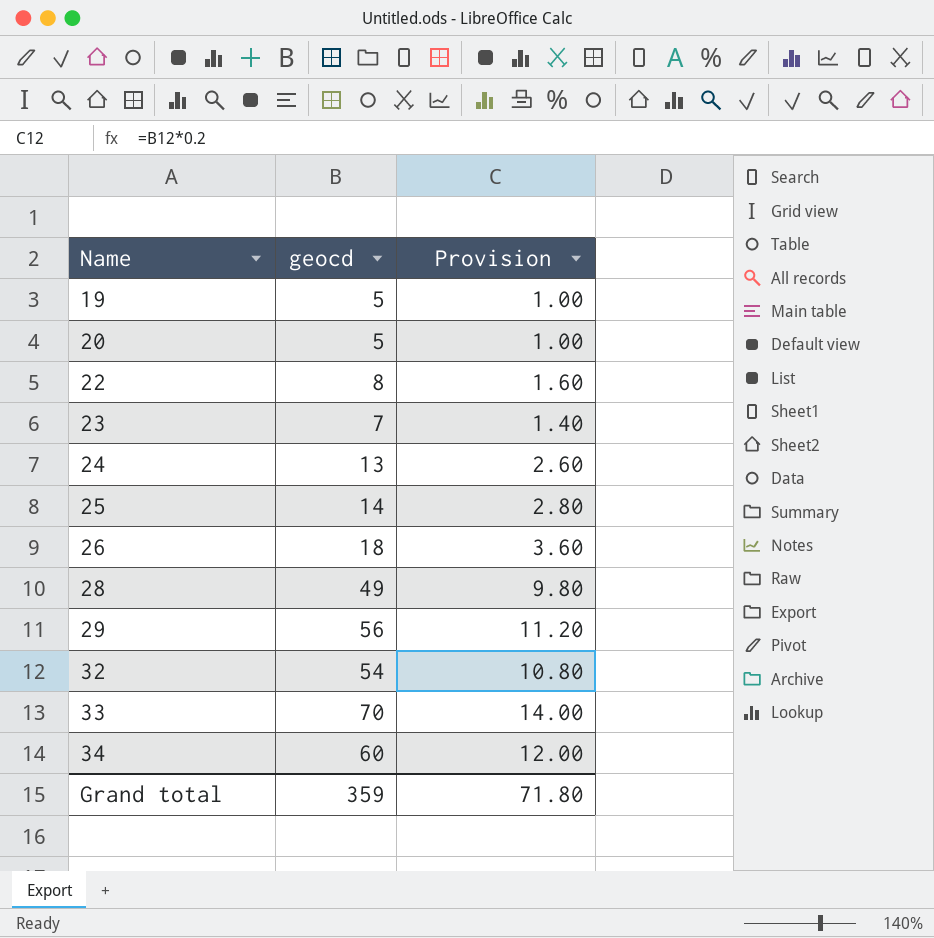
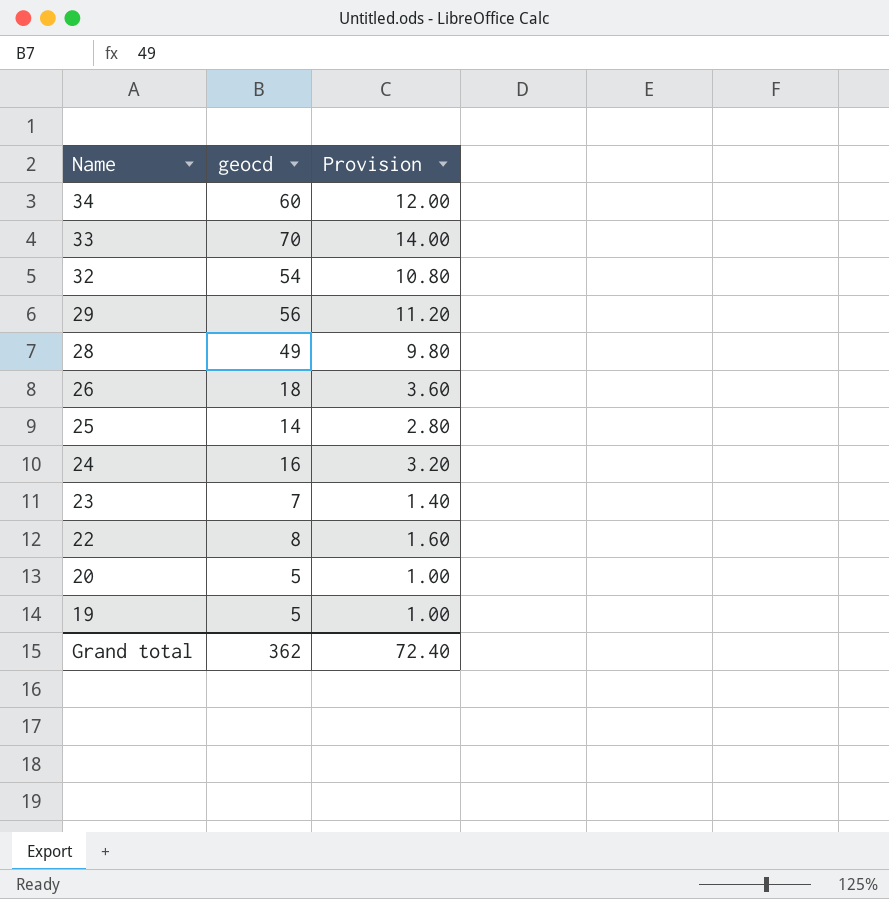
row order: Name ascending -> Name descending
24 | geocd: 13 -> 16
24 | Provision: 2.60 -> 3.20
Grand total | geocd: 359 -> 362
Grand total | Provision: 71.80 -> 72.40

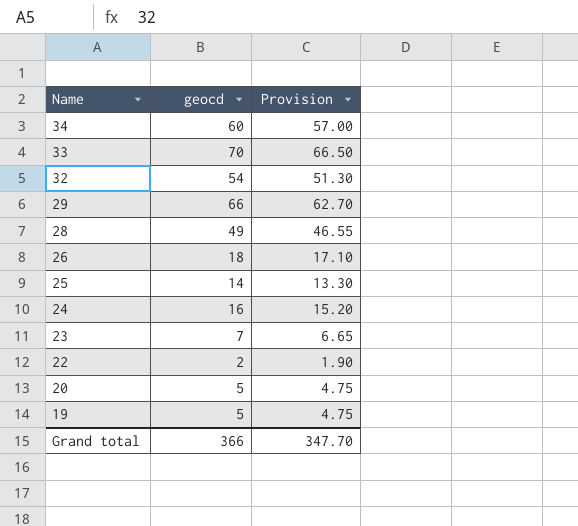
column Provision | formula: [geocd] * 0.2 -> [geocd] * 0.95
29 | geocd: 56 -> 66
22 | geocd: 8 -> 2
Grand total | geocd: 362 -> 366
Grand total | Provision: 72.40 -> 347.70

